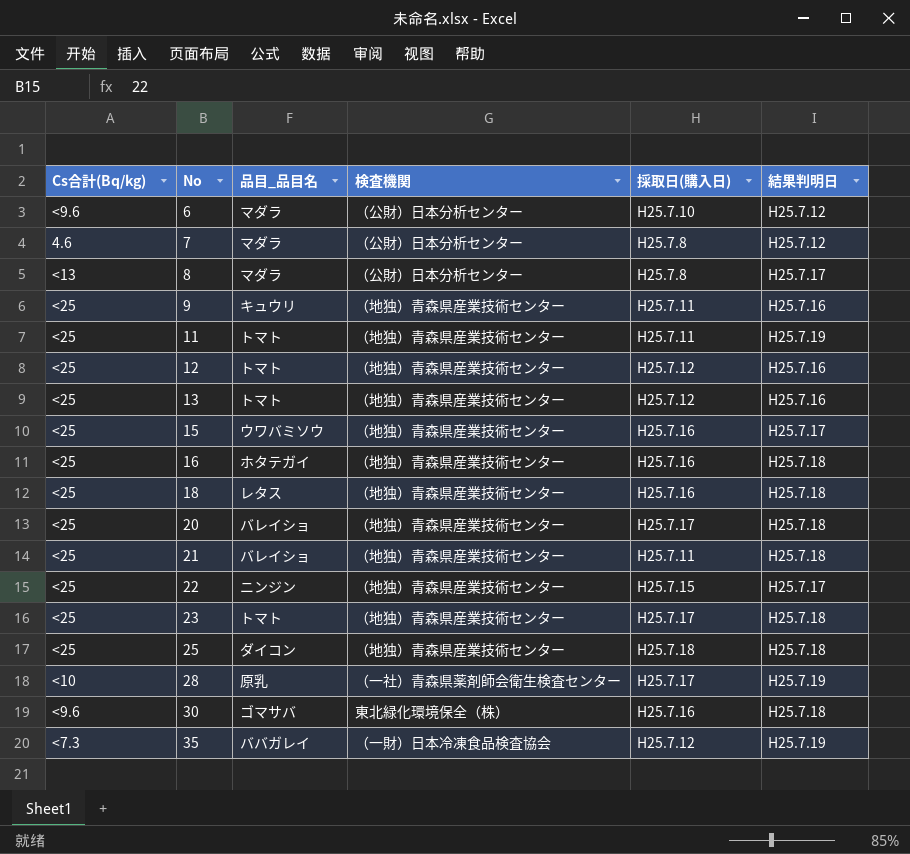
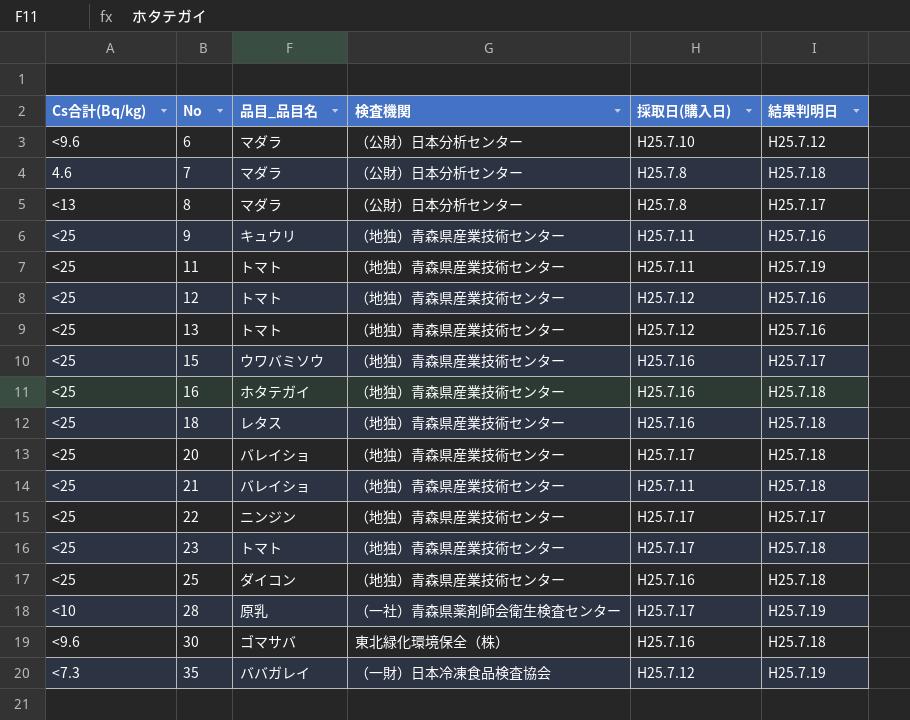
7 | 結果判明日: H25.7.12 -> H25.7.18
22 | 採取日(購入日): H25.7.15 -> H25.7.17
25 | 採取日(購入日): H25.7.18 -> H25.7.16

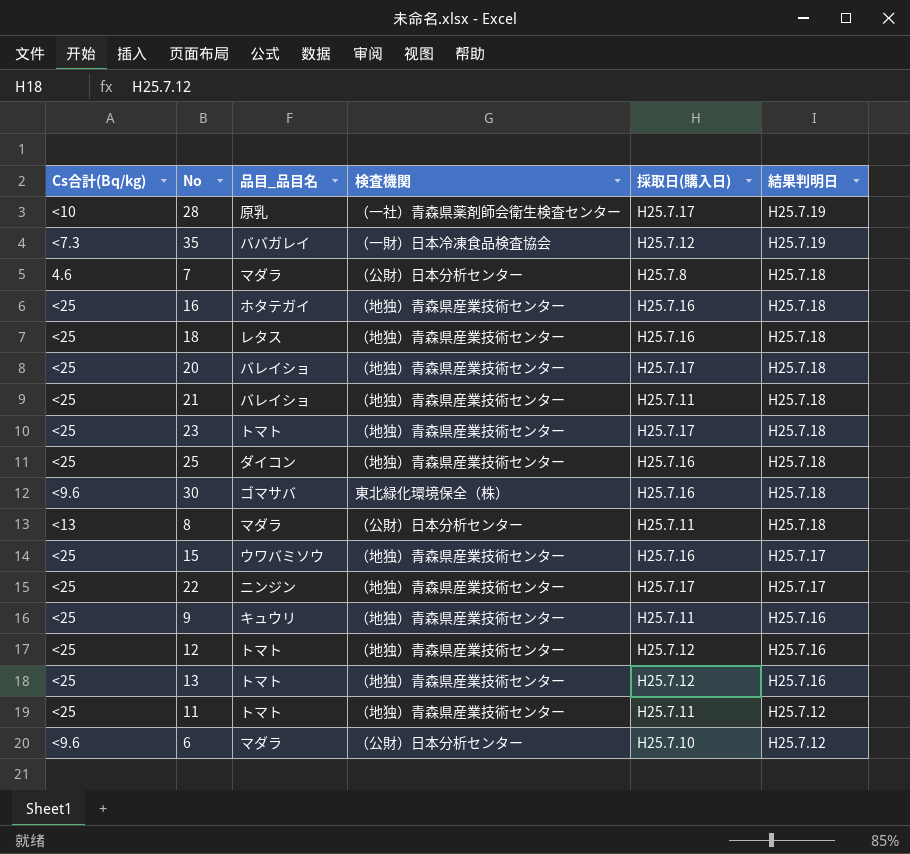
row order: No ascending -> 結果判明日 descending
8 | 採取日(購入日): H25.7.8 -> H25.7.11
8 | 結果判明日: H25.7.17 -> H25.7.18
11 | 結果判明日: H25.7.19 -> H25.7.12

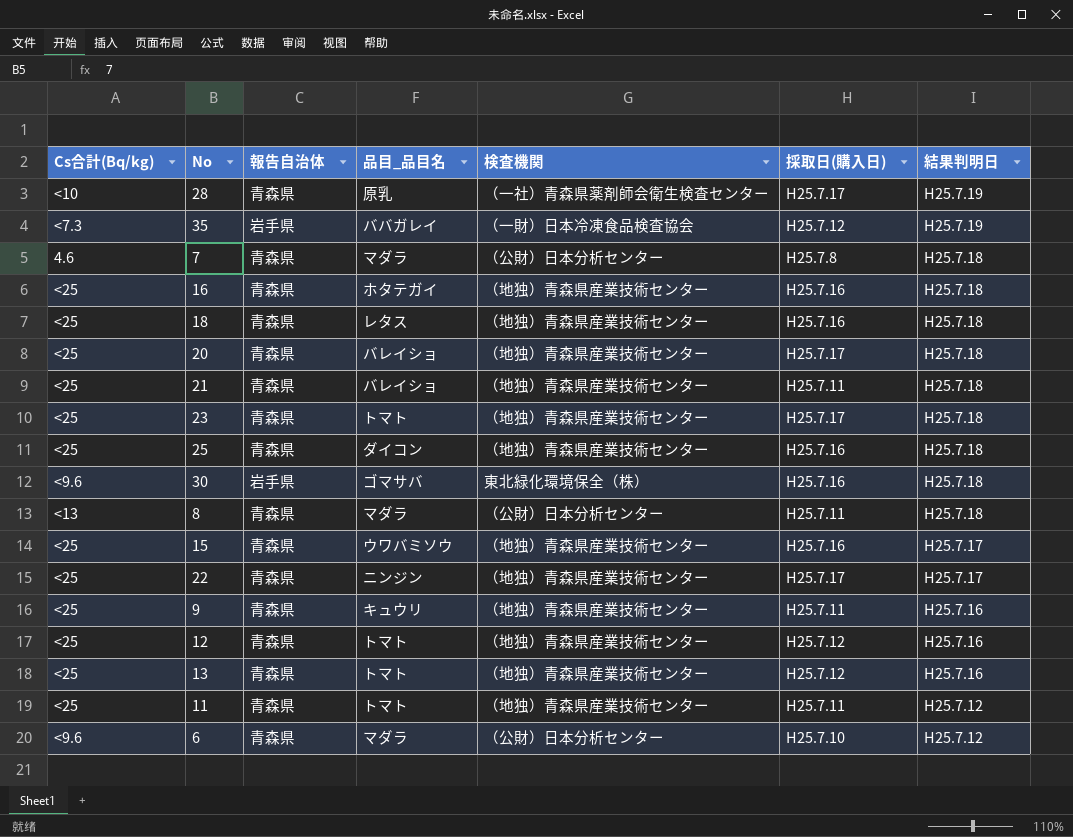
column 報告自治体 | position: none -> 3

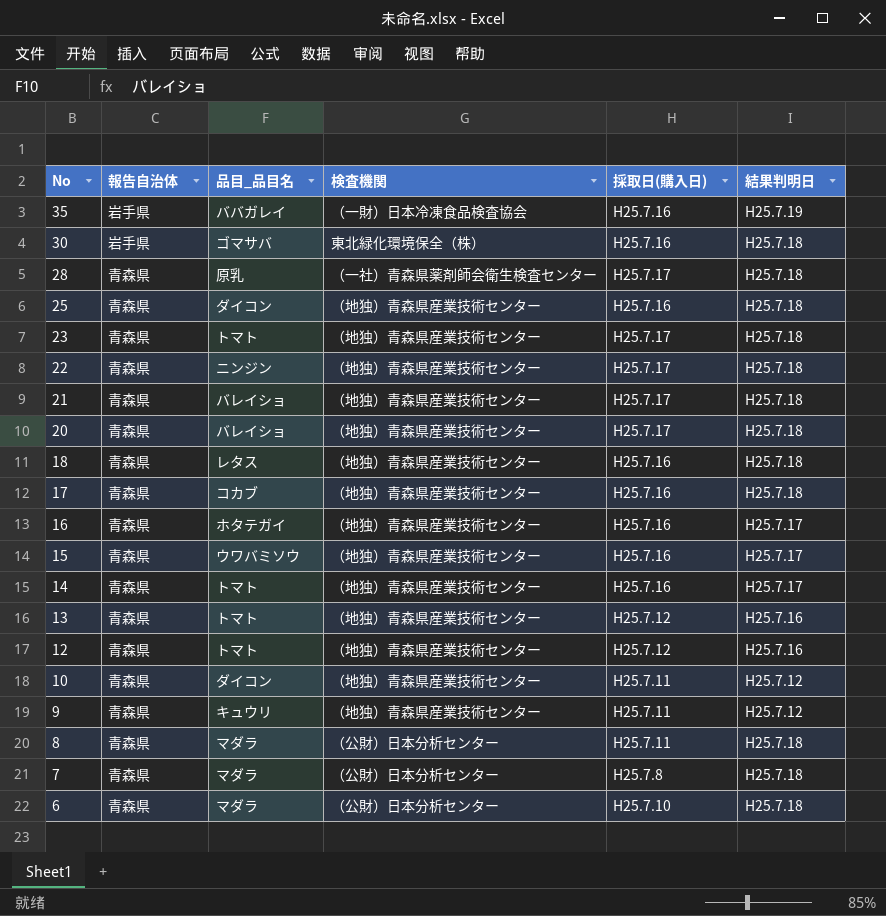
row order: 結果判明日 descending -> No descending
column Cs合計(Bq/kg) | position: 1 -> none
row 11: <25 | 青森県 | トマト | （地独）青森県産業技術センター | H25.7.11 | H25.7.12 -> none
35 | 採取日(購入日): H25.7.12 -> H25.7.16
28 | 結果判明日: H25.7.19 -> H25.7.18
22 | 結果判明日: H25.7.17 -> H25.7.18
21 | 採取日(購入日): H25.7.11 -> H25.7.17
row 17: none -> 青森県 | コカブ | （地独）青森県産業技術センター | H25.7.16 | H25.7.18
16 | 結果判明日: H25.7.18 -> H25.7.17
row 14: none -> 青森県 | トマト | （地独）青森県産業技術センター | H25.7.16 | H25.7.17
row 10: none -> 青森県 | ダイコン | （地独）青森県産業技術センター | H25.7.11 | H25.7.12
9 | 結果判明日: H25.7.16 -> H25.7.12
6 | 結果判明日: H25.7.12 -> H25.7.18

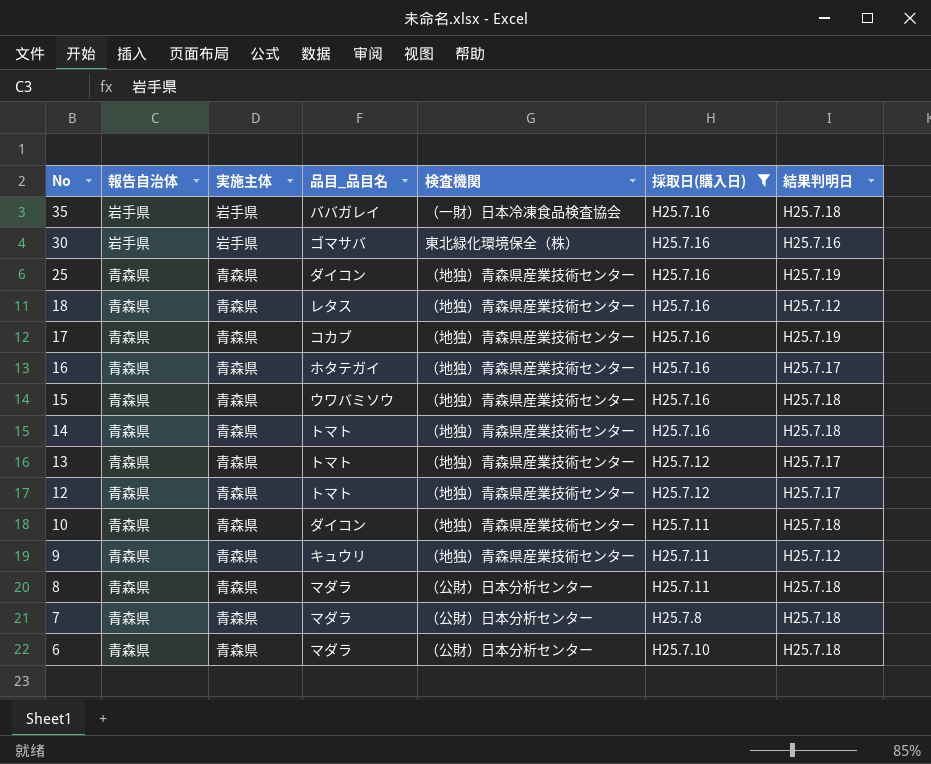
filter: none -> 採取日(購入日) != H25.7.17
column 実施主体 | position: none -> 3
35 | 結果判明日: H25.7.19 -> H25.7.18
30 | 結果判明日: H25.7.18 -> H25.7.16
25 | 結果判明日: H25.7.18 -> H25.7.19
18 | 結果判明日: H25.7.18 -> H25.7.12
17 | 結果判明日: H25.7.18 -> H25.7.19
15 | 結果判明日: H25.7.17 -> H25.7.18
14 | 結果判明日: H25.7.17 -> H25.7.18
13 | 結果判明日: H25.7.16 -> H25.7.17
12 | 結果判明日: H25.7.16 -> H25.7.17
10 | 結果判明日: H25.7.12 -> H25.7.18

